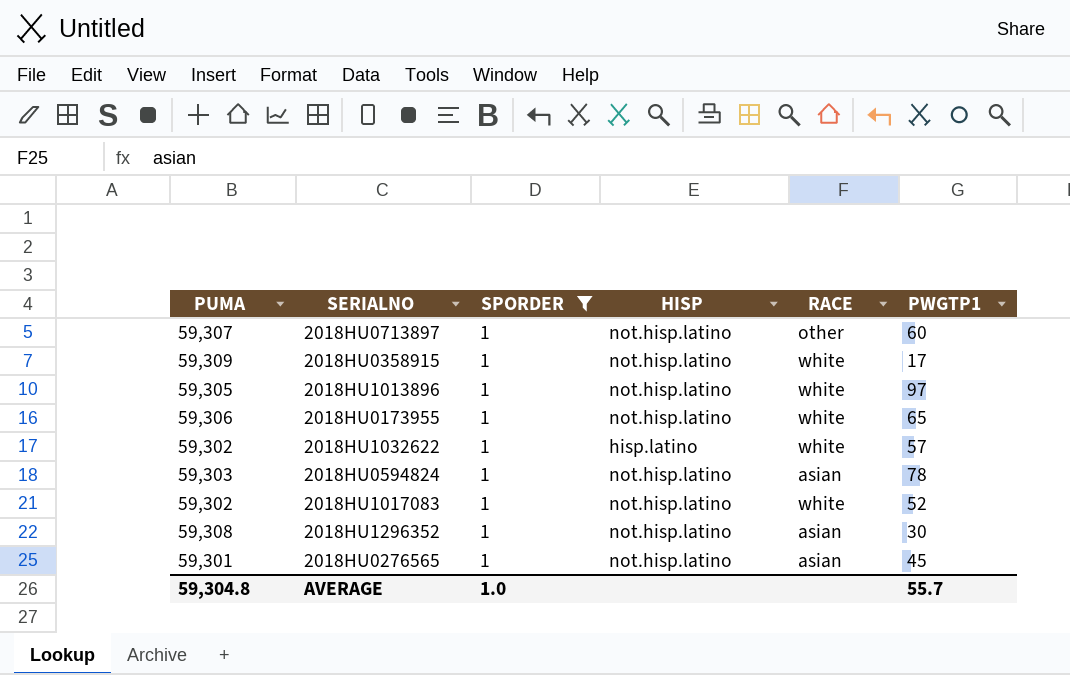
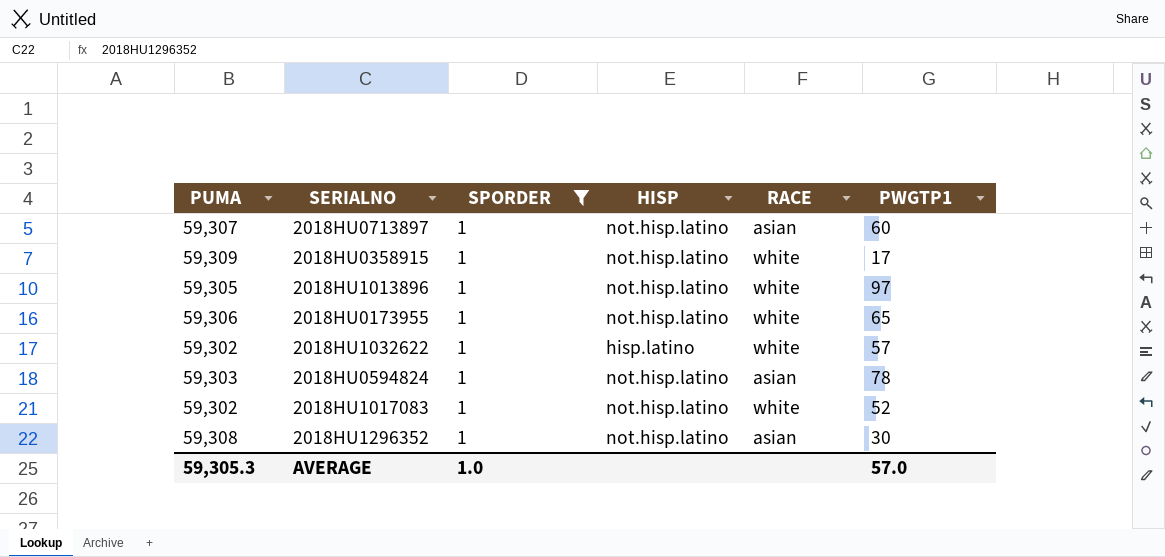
row 2018HU0276565: 59,301 | 1 | not.hisp.latino | asian | 45 -> none
2018HU0713897 | RACE: other -> asian
AVERAGE | PUMA: 59,304.8 -> 59,305.3
AVERAGE | PWGTP1: 55.7 -> 57.0

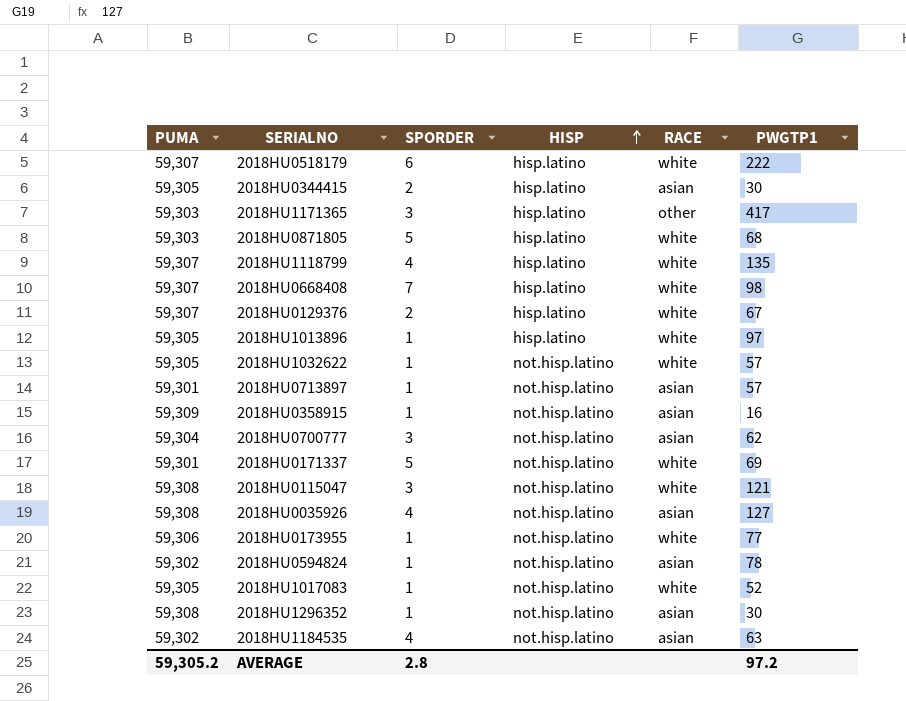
filter: SPORDER = 1 -> none
row order: none -> HISP ascending
2018HU1013896 | HISP: not.hisp.latino -> hisp.latino
2018HU1032622 | PUMA: 59,302 -> 59,305
2018HU1032622 | HISP: hisp.latino -> not.hisp.latino
2018HU0713897 | PUMA: 59,307 -> 59,301
2018HU0713897 | PWGTP1: 60 -> 57
2018HU0358915 | RACE: white -> asian
2018HU0358915 | PWGTP1: 17 -> 16
2018HU0173955 | PWGTP1: 65 -> 77
2018HU0594824 | PUMA: 59,303 -> 59,302
2018HU1017083 | PUMA: 59,302 -> 59,305
AVERAGE | PUMA: 59,305.3 -> 59,305.2
AVERAGE | SPORDER: 1.0 -> 2.8
AVERAGE | PWGTP1: 57.0 -> 97.2

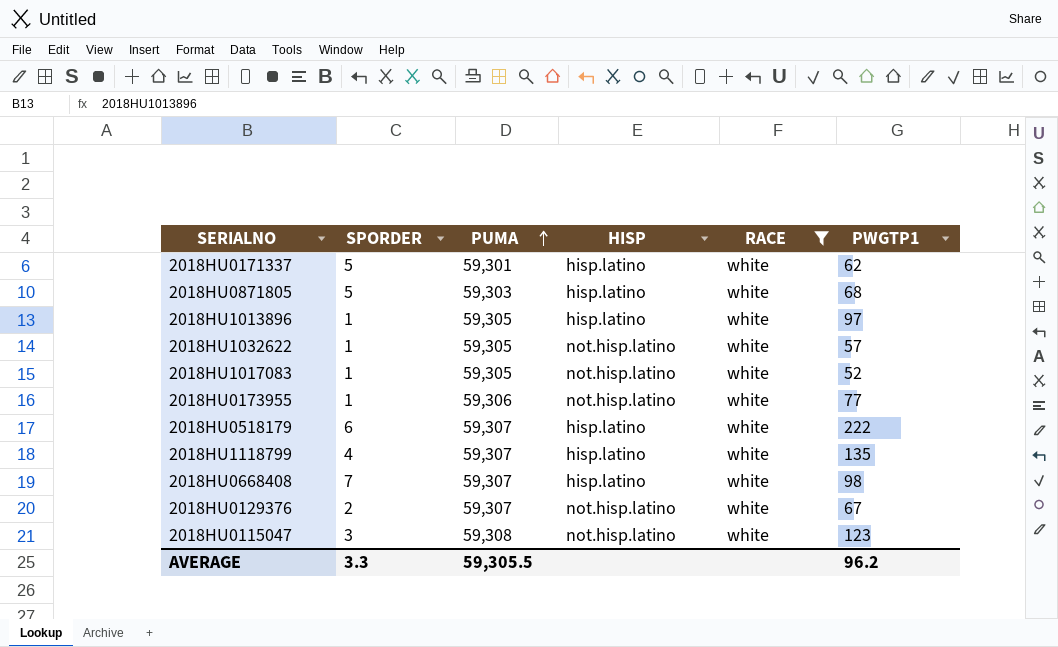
filter: none -> RACE = white
row order: HISP ascending -> PUMA ascending
column PUMA | position: 1 -> 3
2018HU0171337 | HISP: not.hisp.latino -> hisp.latino
2018HU0171337 | PWGTP1: 69 -> 62
2018HU0129376 | HISP: hisp.latino -> not.hisp.latino
2018HU0115047 | PWGTP1: 121 -> 123
AVERAGE | SPORDER: 2.8 -> 3.3
AVERAGE | PUMA: 59,305.2 -> 59,305.5
AVERAGE | PWGTP1: 97.2 -> 96.2

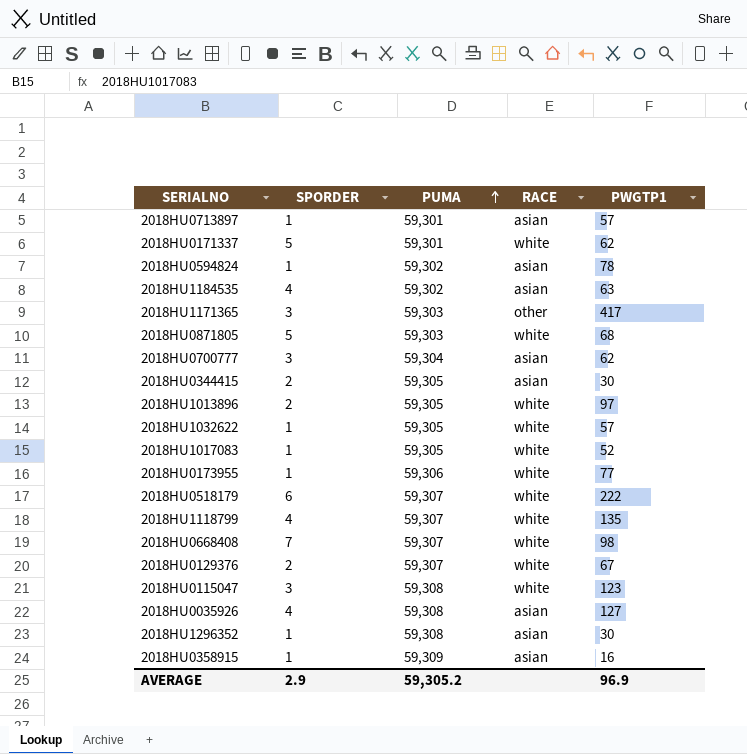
filter: RACE = white -> none
column HISP | position: 4 -> none
2018HU1013896 | SPORDER: 1 -> 2
AVERAGE | SPORDER: 3.3 -> 2.9
AVERAGE | PUMA: 59,305.5 -> 59,305.2
AVERAGE | PWGTP1: 96.2 -> 96.9

